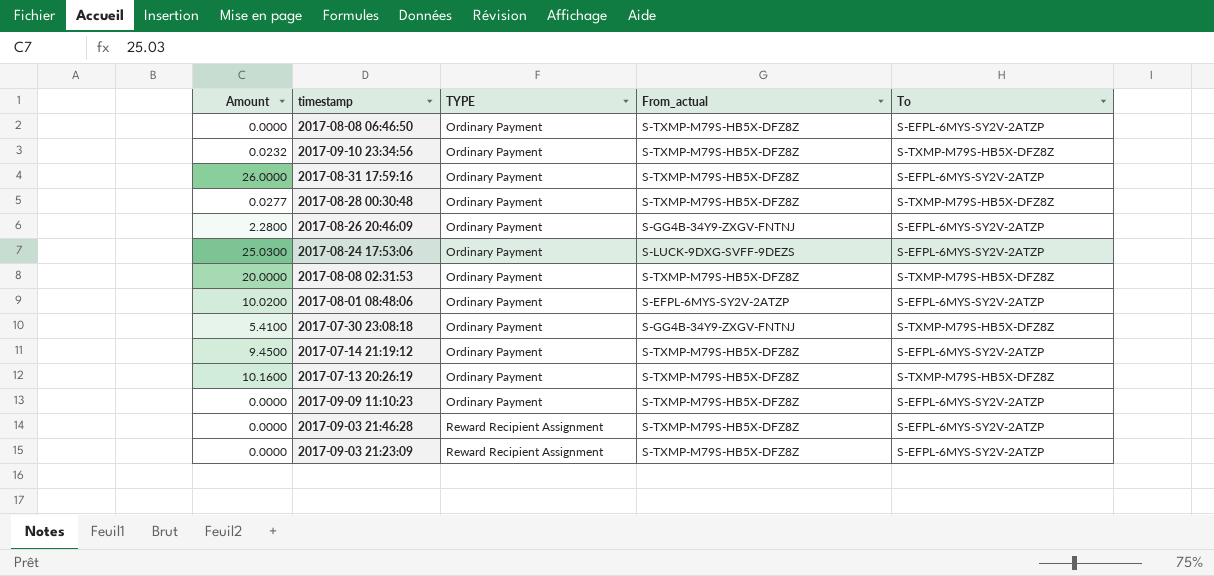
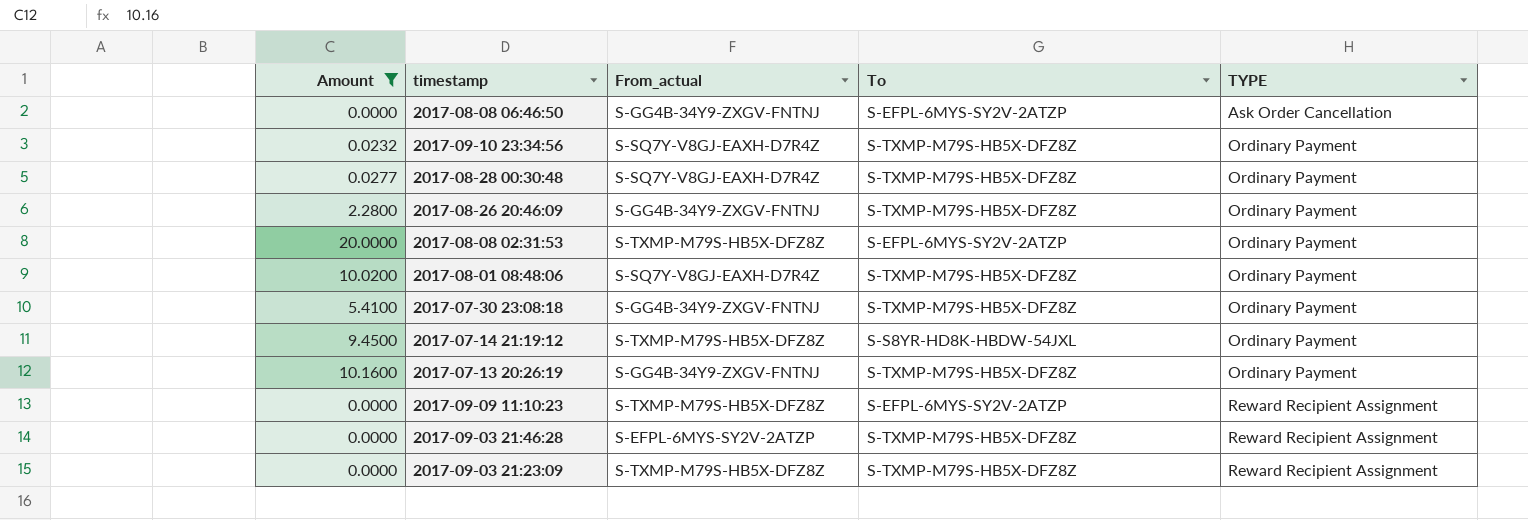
filter: none -> Amount <= 20.0000
column TYPE | position: 3 -> 5
2017-08-08 06:46:50 | From_actual: S-TXMP-M79S-HB5X-DFZ8Z -> S-GG4B-34Y9-ZXGV-FNTNJ
2017-08-08 06:46:50 | TYPE: Ordinary Payment -> Ask Order Cancellation
2017-09-10 23:34:56 | From_actual: S-TXMP-M79S-HB5X-DFZ8Z -> S-SQ7Y-V8GJ-EAXH-D7R4Z
2017-08-28 00:30:48 | From_actual: S-TXMP-M79S-HB5X-DFZ8Z -> S-SQ7Y-V8GJ-EAXH-D7R4Z
2017-08-26 20:46:09 | To: S-EFPL-6MYS-SY2V-2ATZP -> S-TXMP-M79S-HB5X-DFZ8Z
2017-08-08 02:31:53 | To: S-TXMP-M79S-HB5X-DFZ8Z -> S-EFPL-6MYS-SY2V-2ATZP
2017-08-01 08:48:06 | From_actual: S-EFPL-6MYS-SY2V-2ATZP -> S-SQ7Y-V8GJ-EAXH-D7R4Z
2017-08-01 08:48:06 | To: S-EFPL-6MYS-SY2V-2ATZP -> S-TXMP-M79S-HB5X-DFZ8Z
2017-07-14 21:19:12 | To: S-EFPL-6MYS-SY2V-2ATZP -> S-S8YR-HD8K-HBDW-54JXL
2017-07-13 20:26:19 | From_actual: S-TXMP-M79S-HB5X-DFZ8Z -> S-GG4B-34Y9-ZXGV-FNTNJ
2017-09-09 11:10:23 | TYPE: Ordinary Payment -> Reward Recipient Assignment
2017-09-03 21:46:28 | From_actual: S-TXMP-M79S-HB5X-DFZ8Z -> S-EFPL-6MYS-SY2V-2ATZP
2017-09-03 21:46:28 | To: S-EFPL-6MYS-SY2V-2ATZP -> S-TXMP-M79S-HB5X-DFZ8Z
2017-09-03 21:23:09 | To: S-EFPL-6MYS-SY2V-2ATZP -> S-TXMP-M79S-HB5X-DFZ8Z

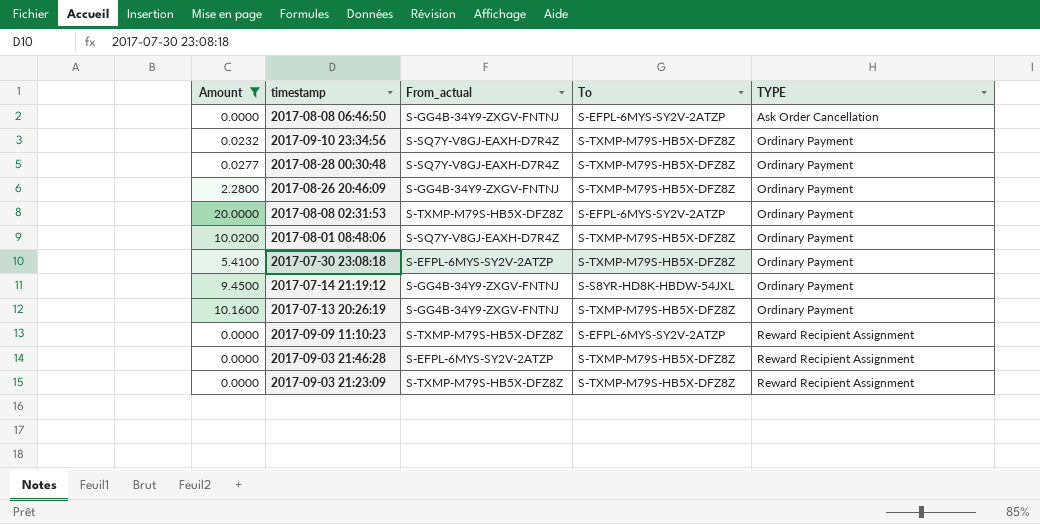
2017-07-30 23:08:18 | From_actual: S-GG4B-34Y9-ZXGV-FNTNJ -> S-EFPL-6MYS-SY2V-2ATZP
2017-07-14 21:19:12 | From_actual: S-TXMP-M79S-HB5X-DFZ8Z -> S-GG4B-34Y9-ZXGV-FNTNJ

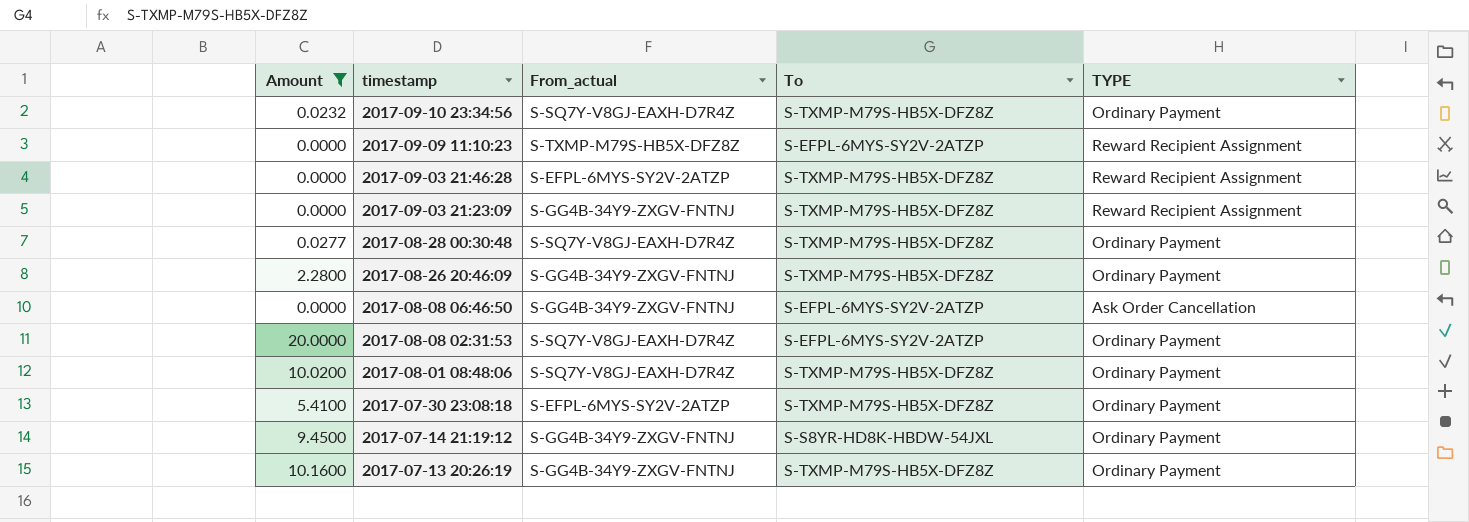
row order: TYPE ascending -> timestamp descending
2017-09-03 21:23:09 | From_actual: S-TXMP-M79S-HB5X-DFZ8Z -> S-GG4B-34Y9-ZXGV-FNTNJ
2017-08-08 02:31:53 | From_actual: S-TXMP-M79S-HB5X-DFZ8Z -> S-SQ7Y-V8GJ-EAXH-D7R4Z

